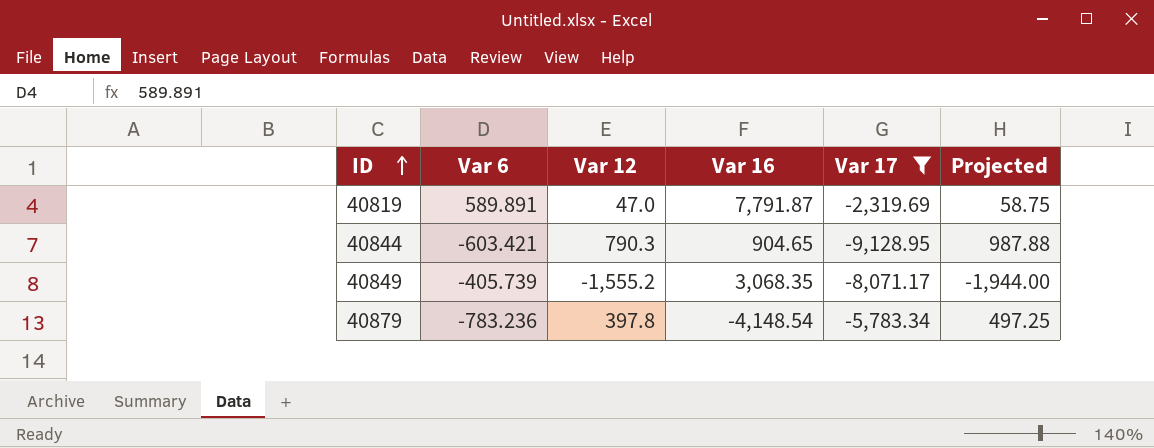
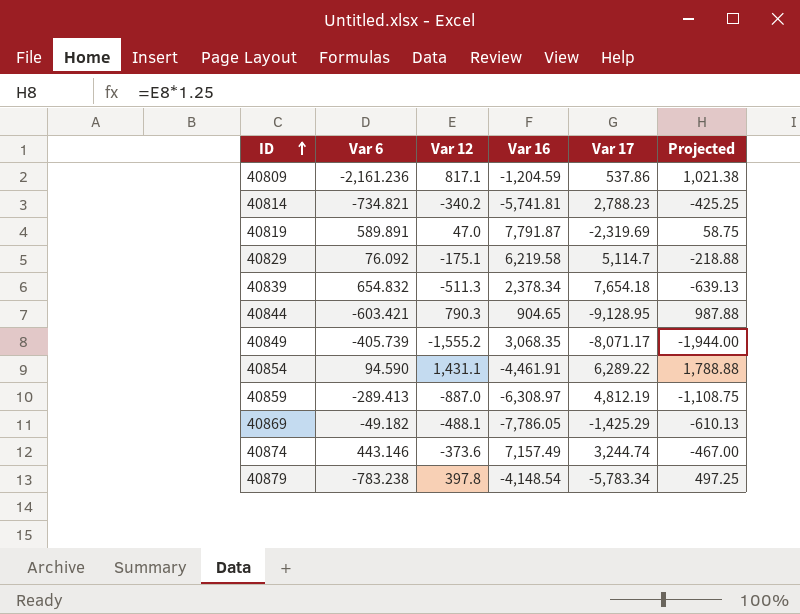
filter: Var 17 <= -2,319.69 -> none
40879 | Var 6: -783.236 -> -783.238

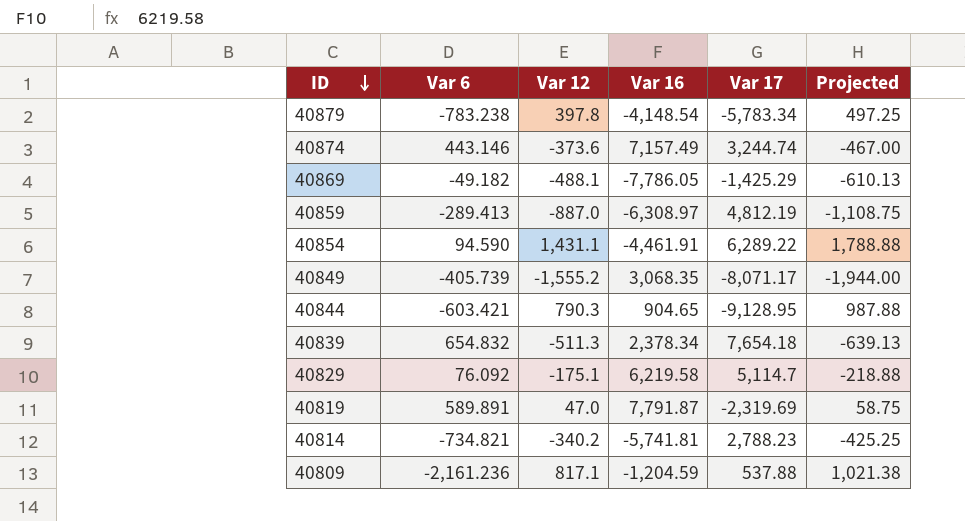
row order: ID ascending -> ID descending
40809 | Var 17: 537.86 -> 537.88

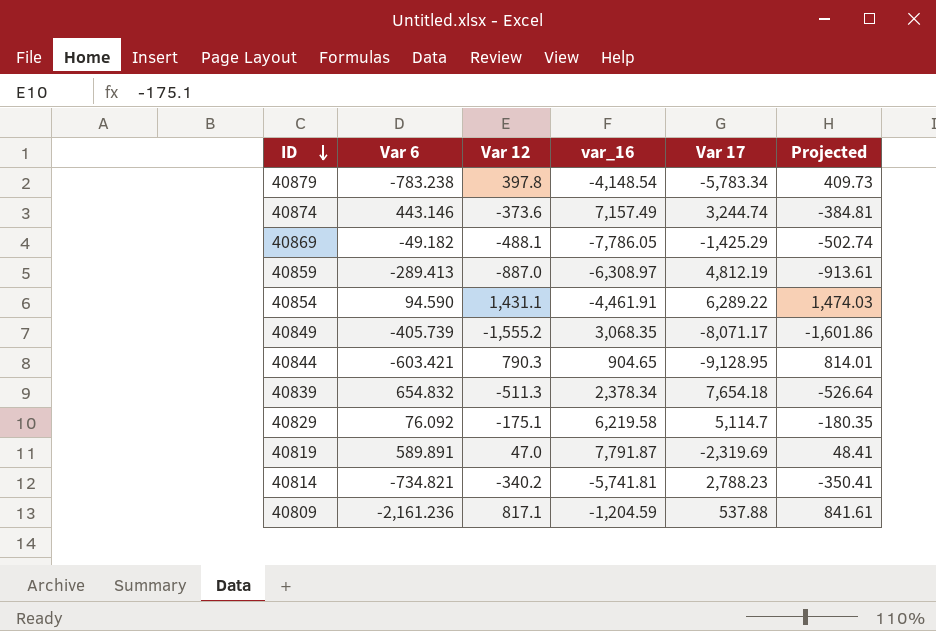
column name: Var 16 -> var_16
column Projected | formula: [Var 12] * 1.25 -> [Var 12] * 1.03

